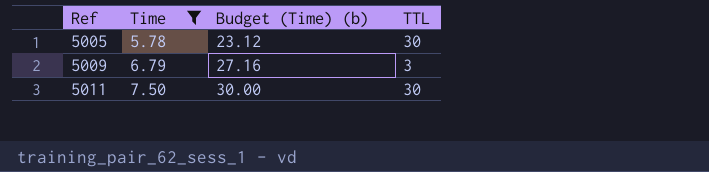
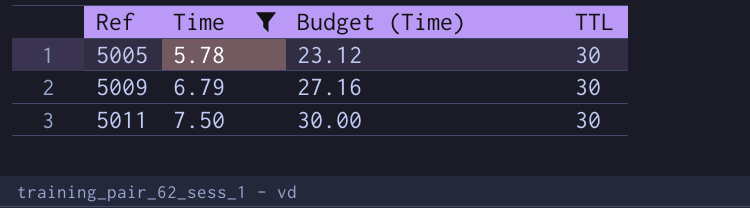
column name: Budget (Time) (b) -> Budget (Time)
5009 | TTL: 3 -> 30

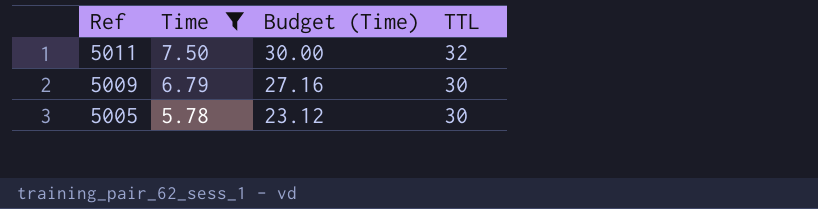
row order: Ref ascending -> Ref descending
5011 | TTL: 30 -> 32

